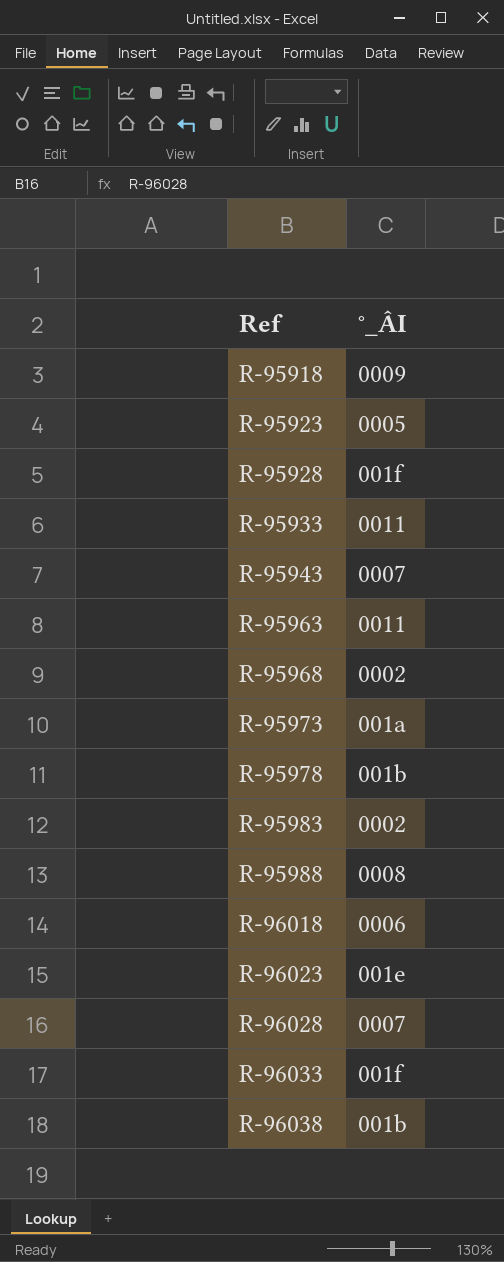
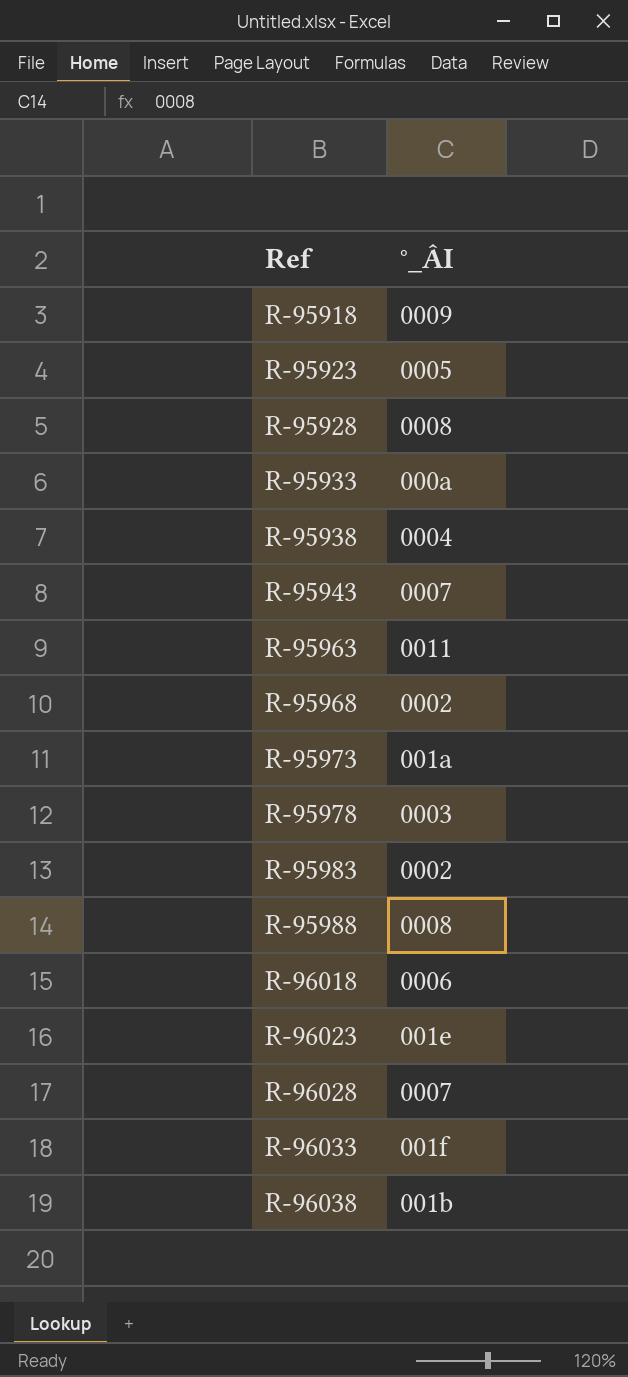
R-95928 | °_ÂI: 001f -> 0008
R-95933 | °_ÂI: 0011 -> 000a
row R-95938: none -> 0004
R-95978 | °_ÂI: 001b -> 0003

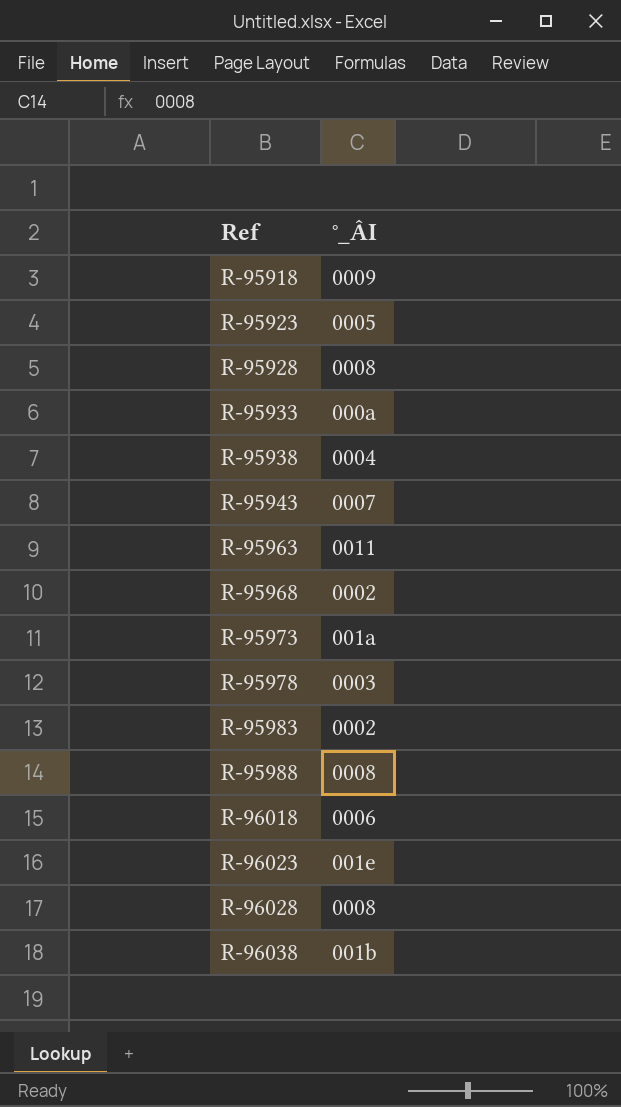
row R-96033: 001f -> none
R-96028 | °_ÂI: 0007 -> 0008

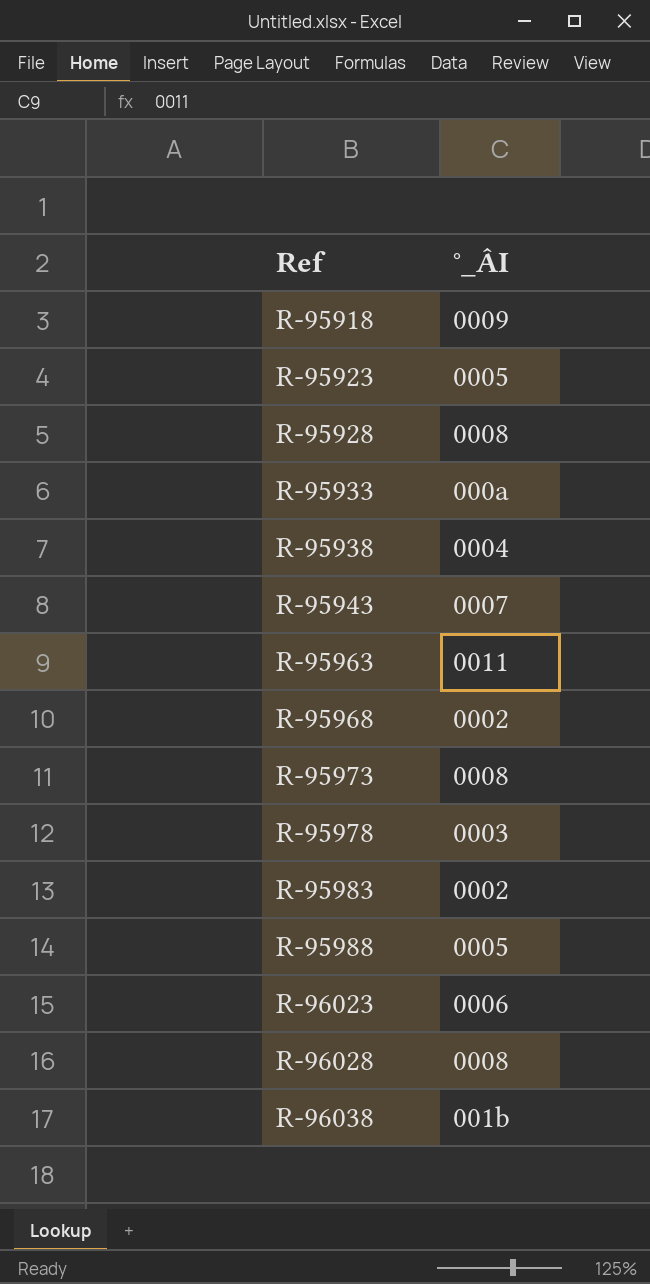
row R-96018: 0006 -> none
R-95973 | °_ÂI: 001a -> 0008
R-95988 | °_ÂI: 0008 -> 0005
R-96023 | °_ÂI: 001e -> 0006

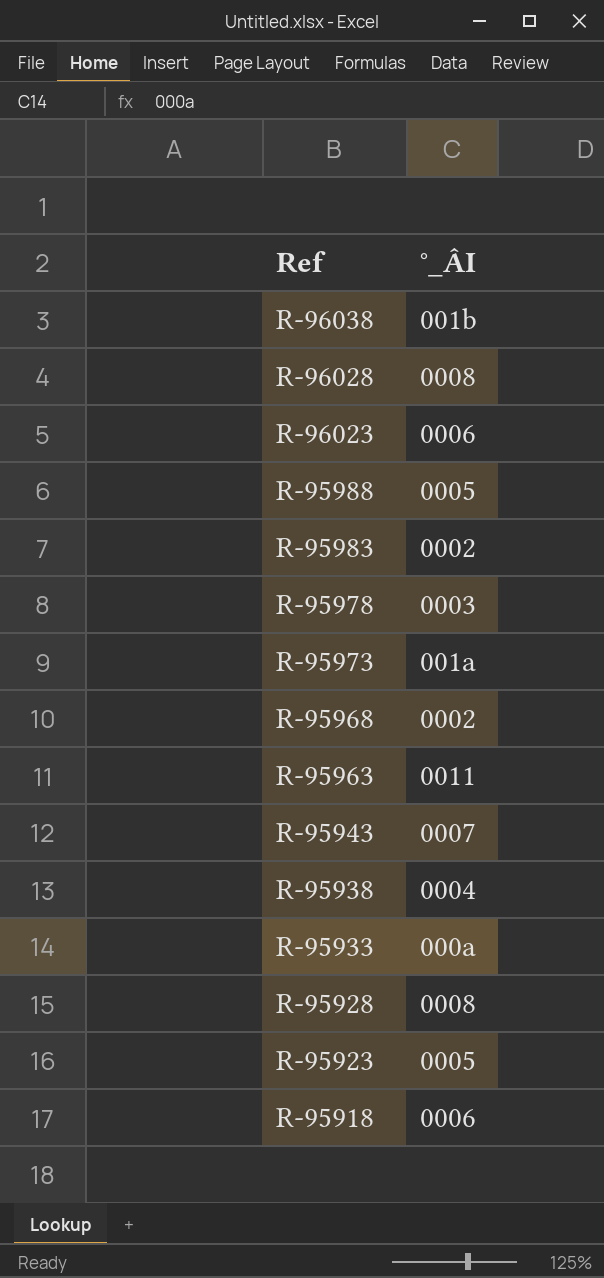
row order: Ref ascending -> Ref descending
R-95973 | °_ÂI: 0008 -> 001a
R-95918 | °_ÂI: 0009 -> 0006

